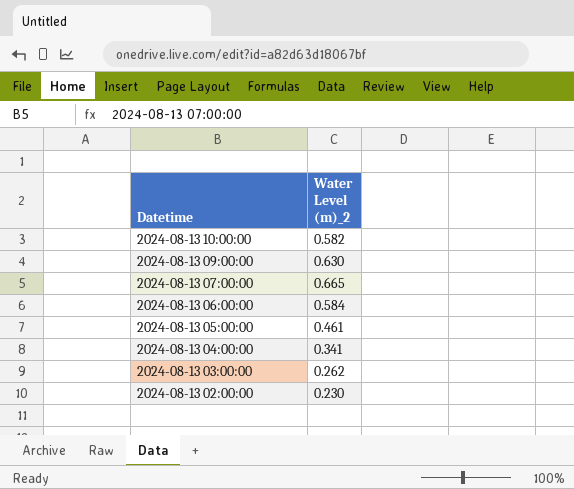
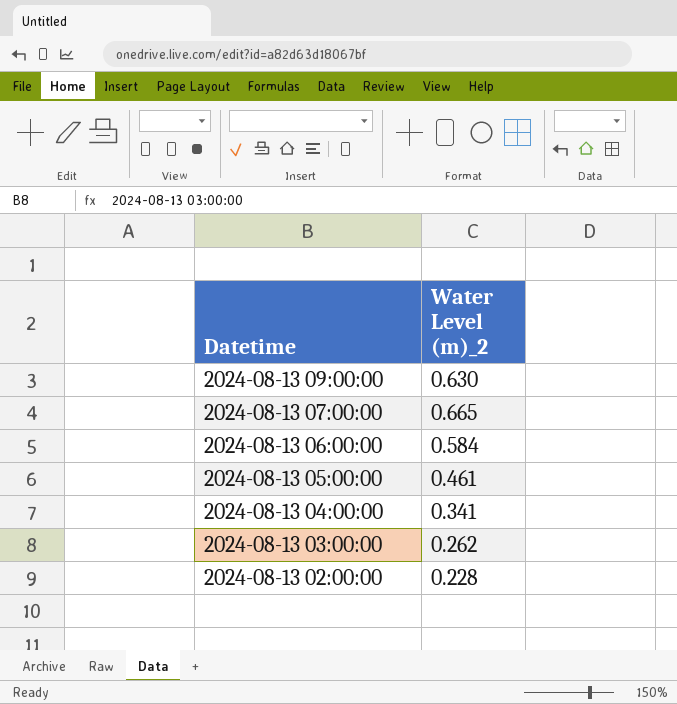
row 2024-08-13 10:00:00: 0.582 -> none
2024-08-13 02:00:00 | Water Level (m)_2: 0.230 -> 0.228

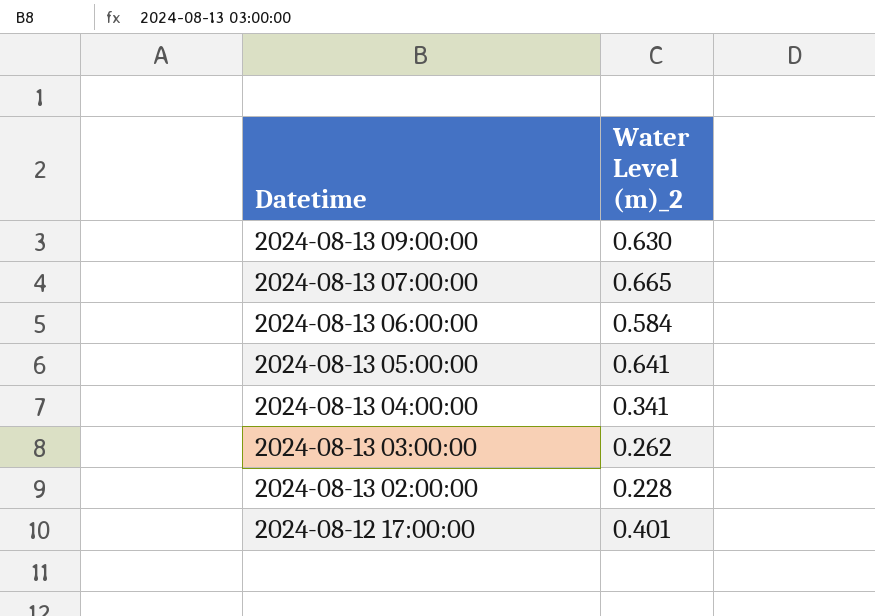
2024-08-13 05:00:00 | Water Level (m)_2: 0.461 -> 0.641
row 2024-08-12 17:00:00: none -> 0.401

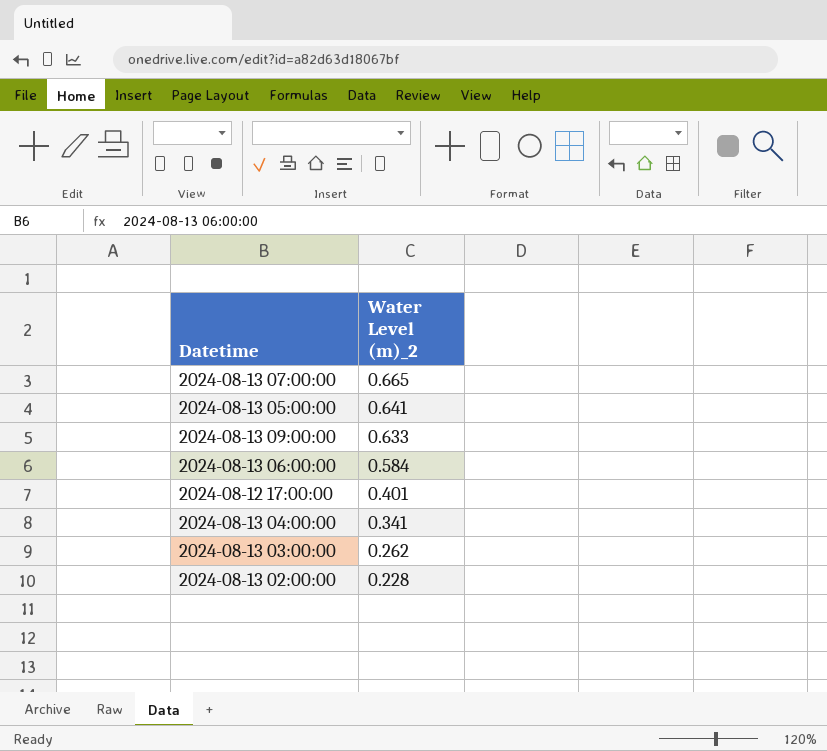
row order: Datetime descending -> Water Level (m)_2 descending
2024-08-13 09:00:00 | Water Level (m)_2: 0.630 -> 0.633

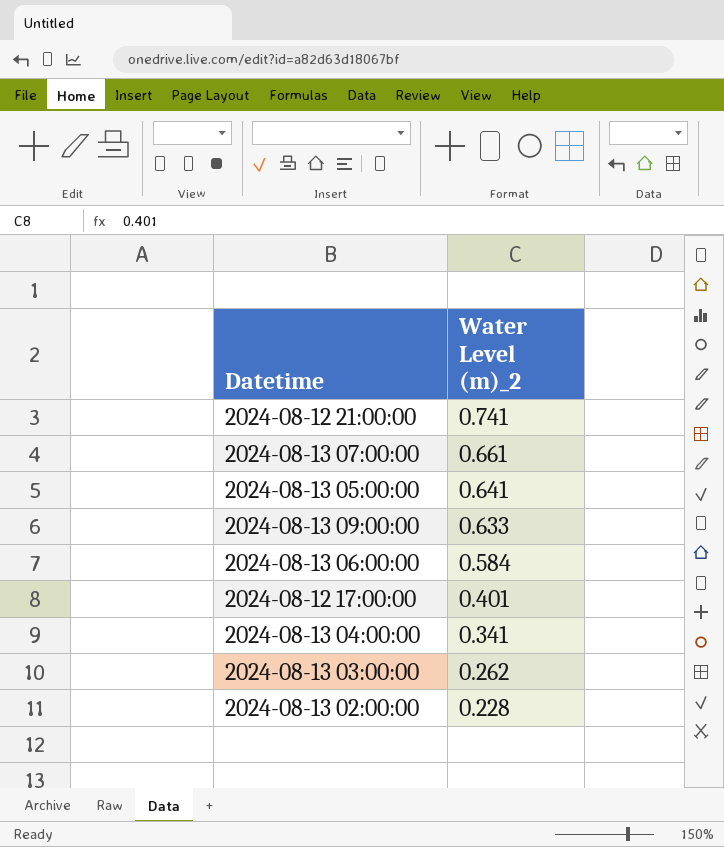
row 2024-08-12 21:00:00: none -> 0.741
2024-08-13 07:00:00 | Water Level (m)_2: 0.665 -> 0.661

